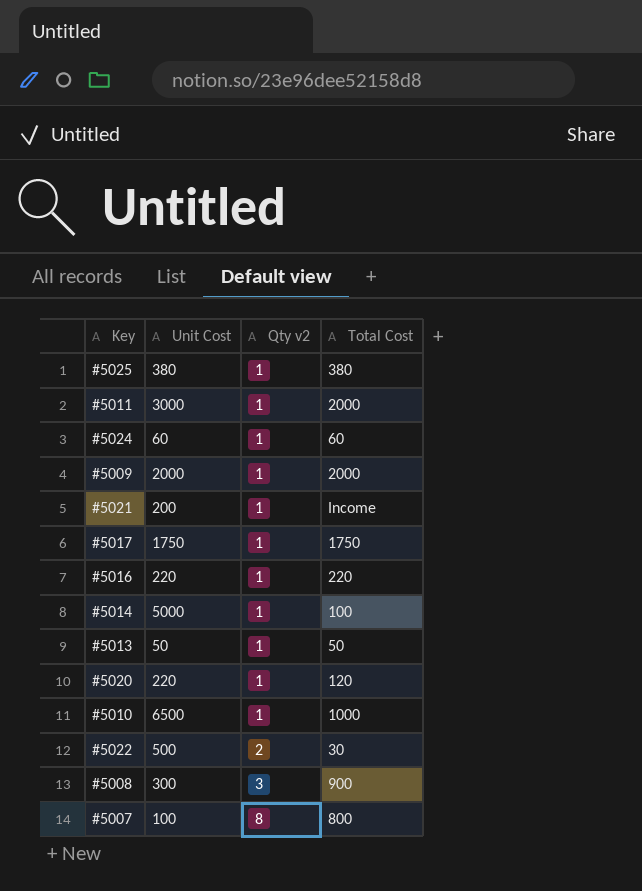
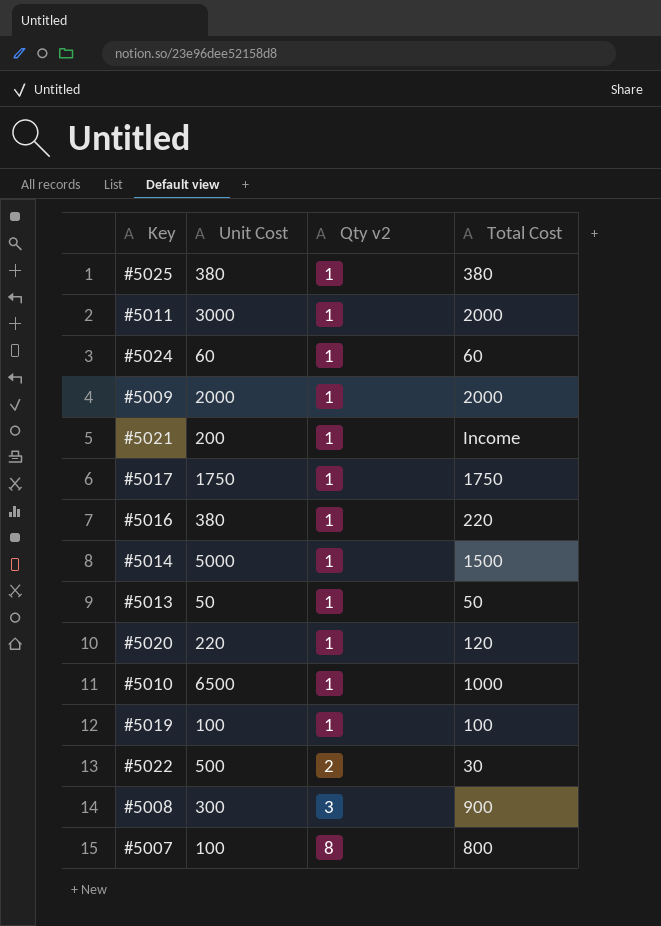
#5016 | Unit Cost: 220 -> 380
#5014 | Total Cost: 100 -> 1500
row #5019: none -> 100 | 1 | 100

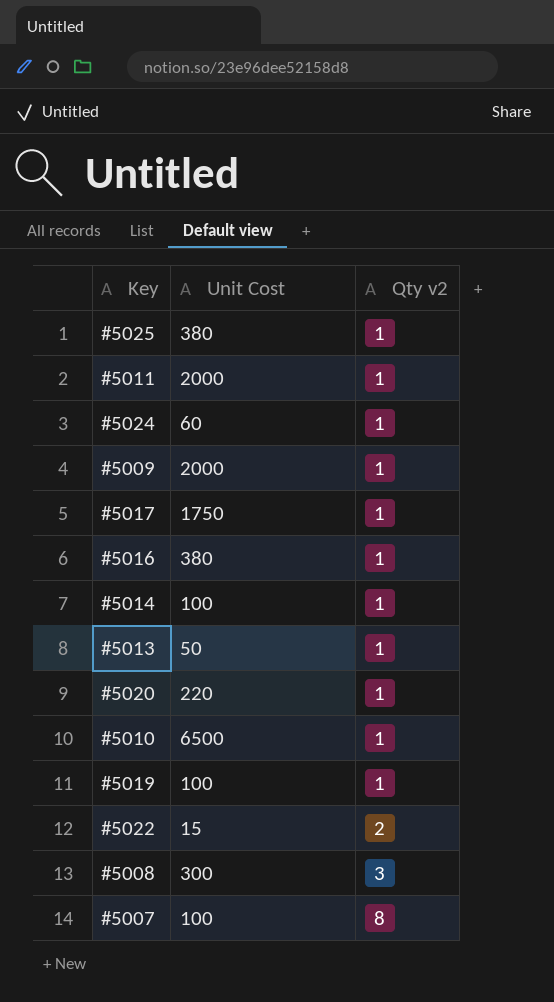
column Total Cost | position: 4 -> none
row #5021: 200 | 1 | Income -> none
#5011 | Unit Cost: 3000 -> 2000
#5014 | Unit Cost: 5000 -> 100
#5022 | Unit Cost: 500 -> 15

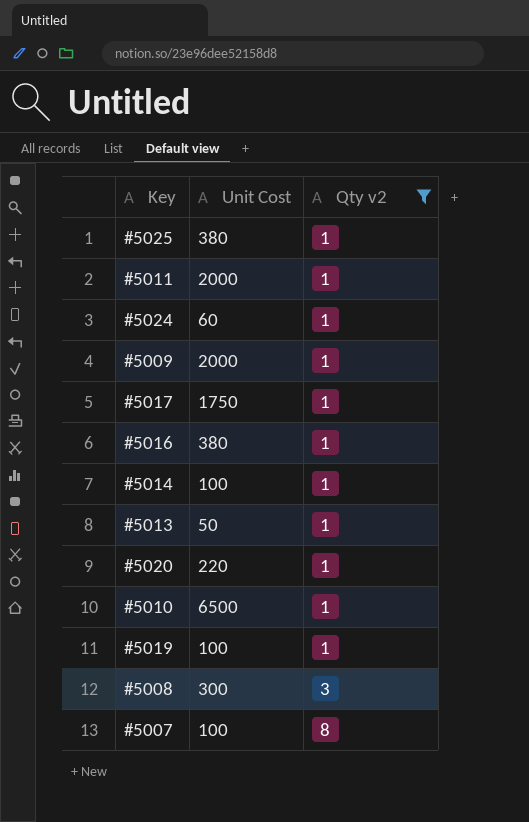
filter: none -> Qty v2 != 2

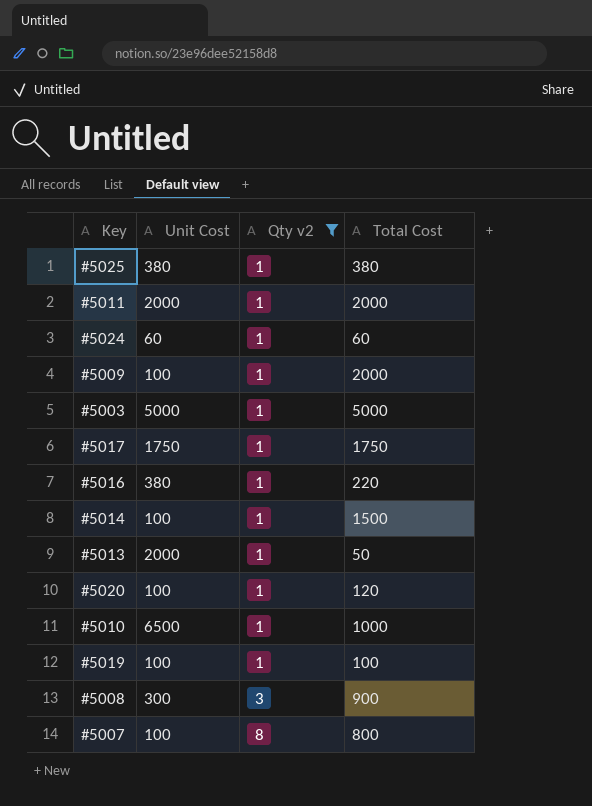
column Total Cost | position: none -> 4
#5009 | Unit Cost: 2000 -> 100
row #5003: none -> 5000 | 1 | 5000
#5013 | Unit Cost: 50 -> 2000
#5020 | Unit Cost: 220 -> 100

